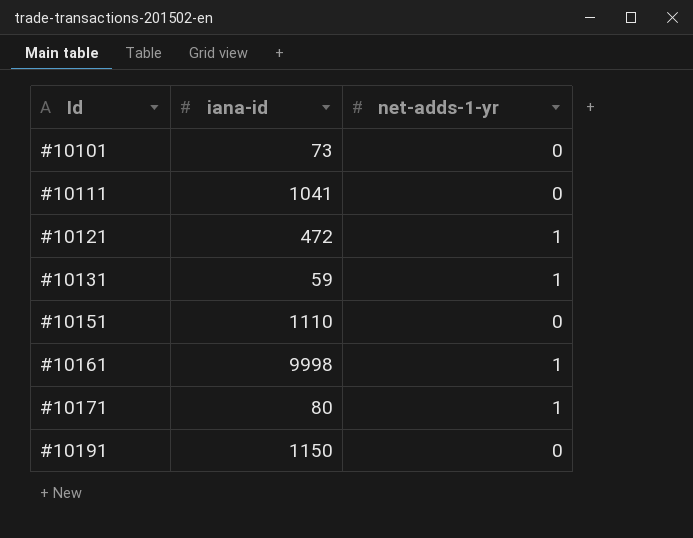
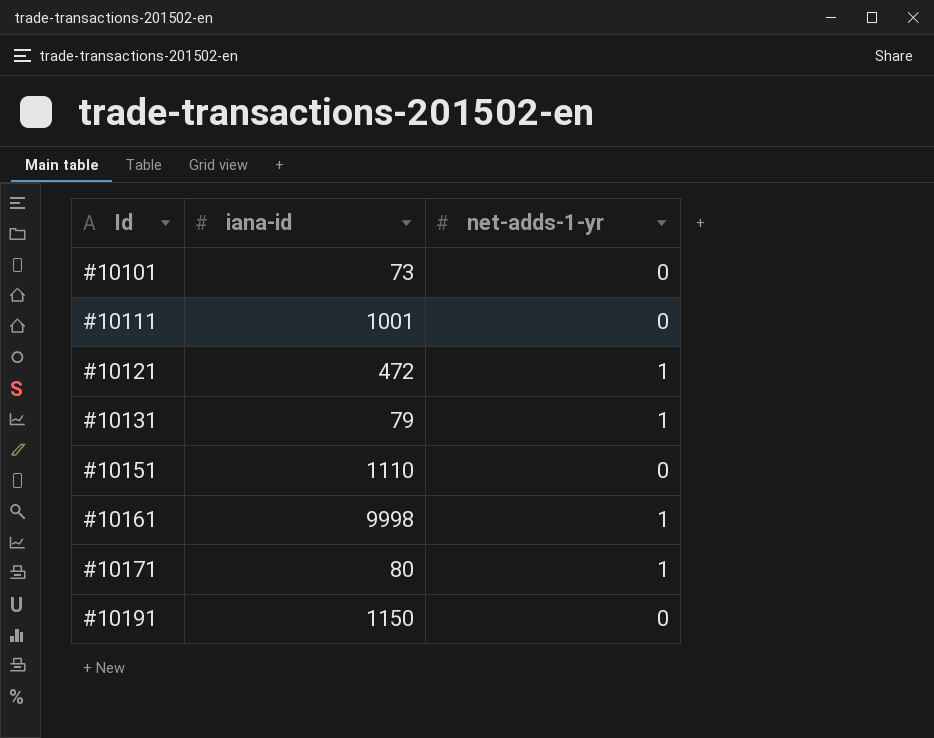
#10111 | iana-id: 1041 -> 1001
#10131 | iana-id: 59 -> 79

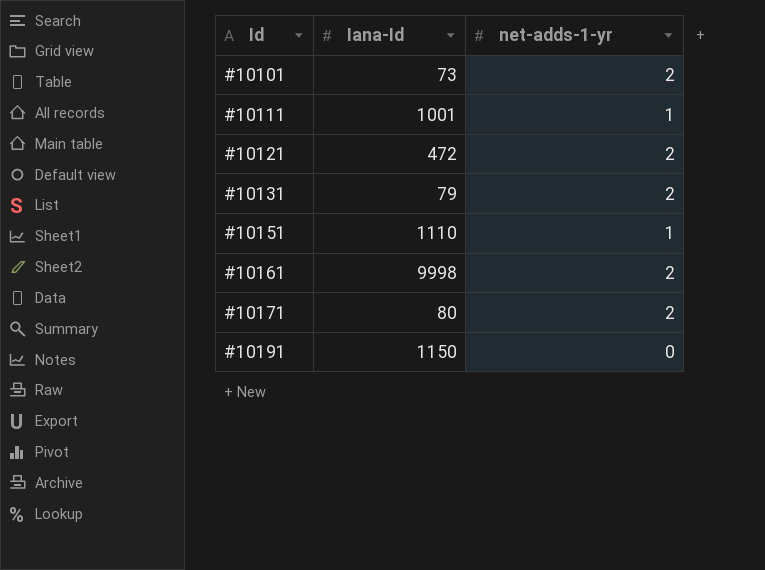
column name: iana-id -> Iana-Id
#10101 | net-adds-1-yr: 0 -> 2
#10111 | net-adds-1-yr: 0 -> 1
#10121 | net-adds-1-yr: 1 -> 2
#10131 | net-adds-1-yr: 1 -> 2
#10151 | net-adds-1-yr: 0 -> 1
#10161 | net-adds-1-yr: 1 -> 2
#10171 | net-adds-1-yr: 1 -> 2

